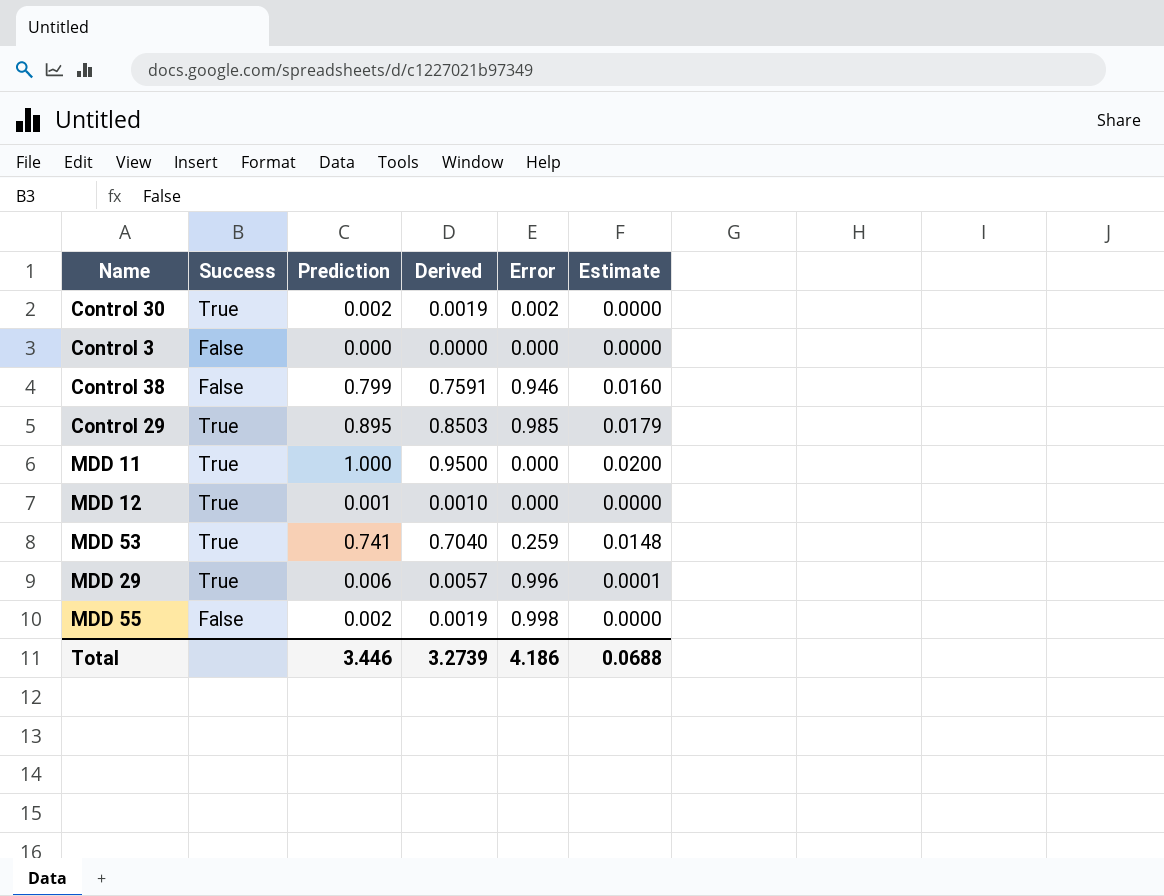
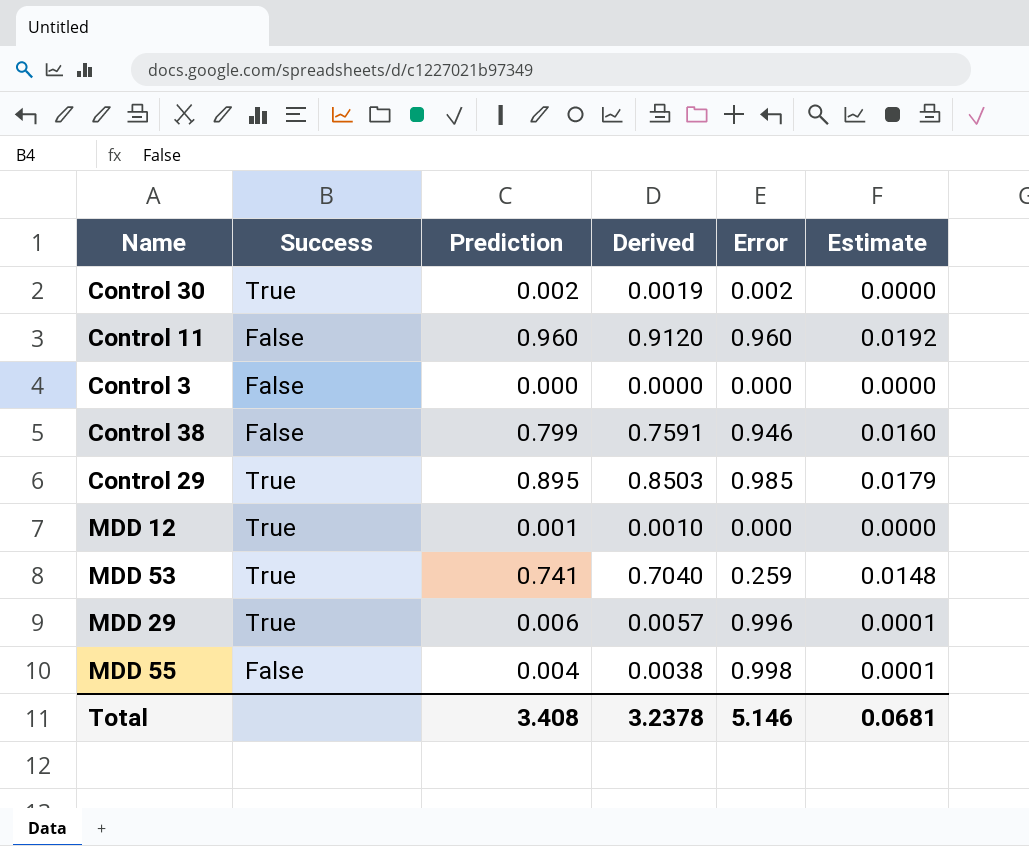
row MDD 11: True | 1.000 | 0.9500 | 0.000 | 0.0200 -> none
row Control 11: none -> False | 0.960 | 0.9120 | 0.960 | 0.0192
MDD 55 | Prediction: 0.002 -> 0.004
MDD 55 | Derived: 0.0019 -> 0.0038
MDD 55 | Estimate: 0.0000 -> 0.0001
Total | Prediction: 3.446 -> 3.408
Total | Derived: 3.2739 -> 3.2378
Total | Error: 4.186 -> 5.146
Total | Estimate: 0.0688 -> 0.0681

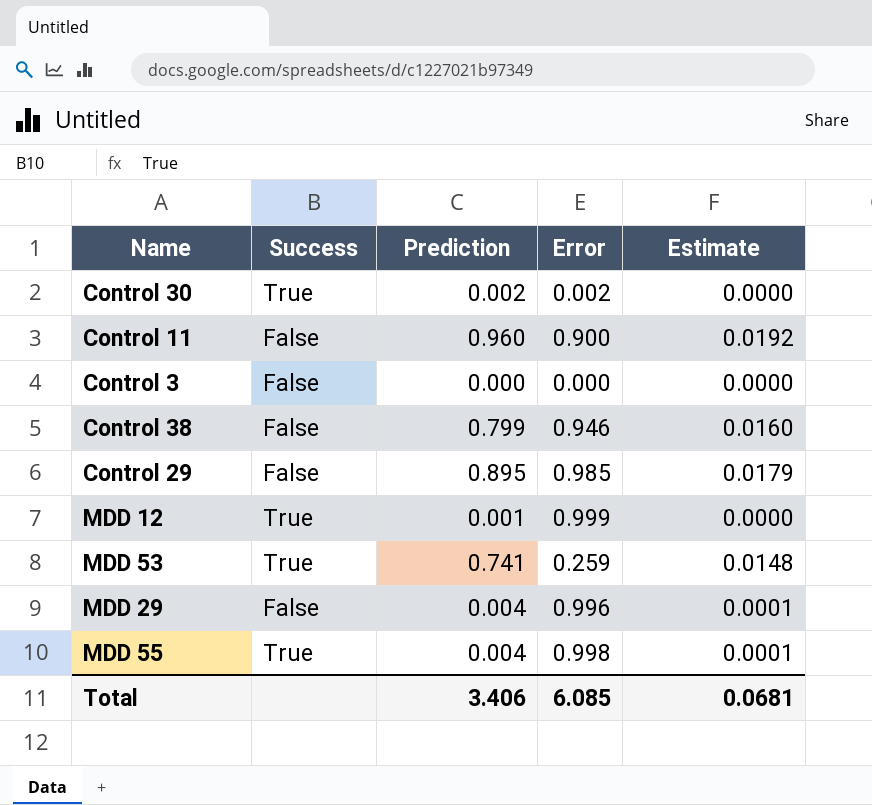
column Derived | formula: [Prediction] * 0.95 -> none
Control 11 | Error: 0.960 -> 0.900
Control 29 | Success: True -> False
MDD 12 | Error: 0.000 -> 0.999
MDD 29 | Success: True -> False
MDD 29 | Prediction: 0.006 -> 0.004
MDD 55 | Success: False -> True
Total | Prediction: 3.408 -> 3.406
Total | Error: 5.146 -> 6.085

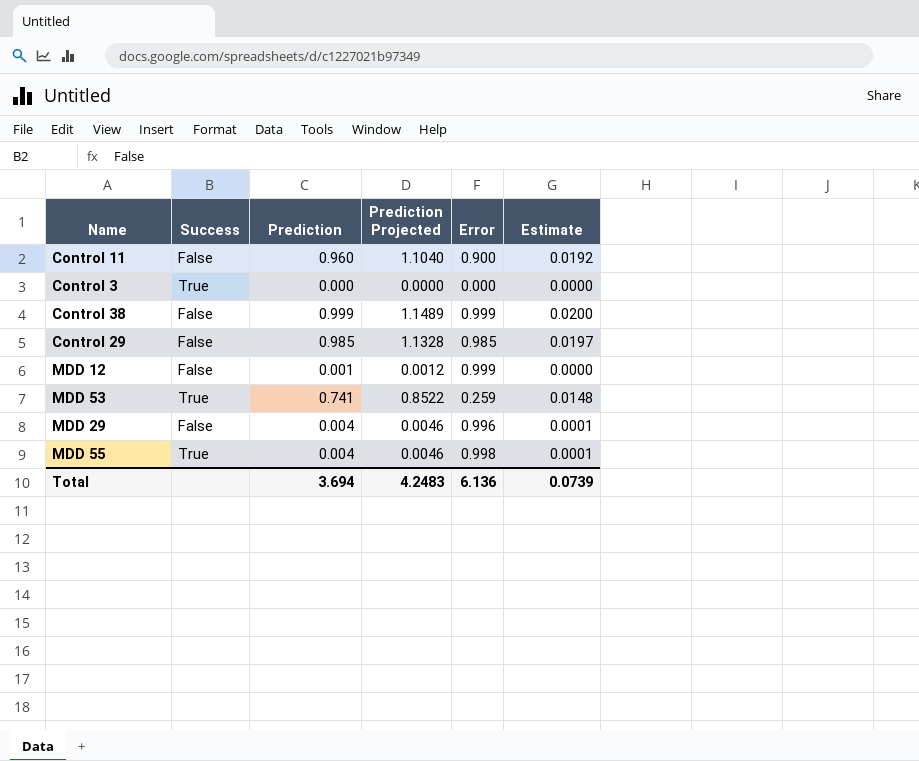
column Prediction Projected | formula: none -> [Prediction] * 1.15
row Control 30: True | 0.002 | 0.002 | 0.0000 -> none
Control 3 | Success: False -> True
Control 38 | Prediction: 0.799 -> 0.999
Control 38 | Error: 0.946 -> 0.999
Control 38 | Estimate: 0.0160 -> 0.0200
Control 29 | Prediction: 0.895 -> 0.985
Control 29 | Estimate: 0.0179 -> 0.0197
MDD 12 | Success: True -> False
Total | Prediction: 3.406 -> 3.694
Total | Error: 6.085 -> 6.136
Total | Estimate: 0.0681 -> 0.0739

